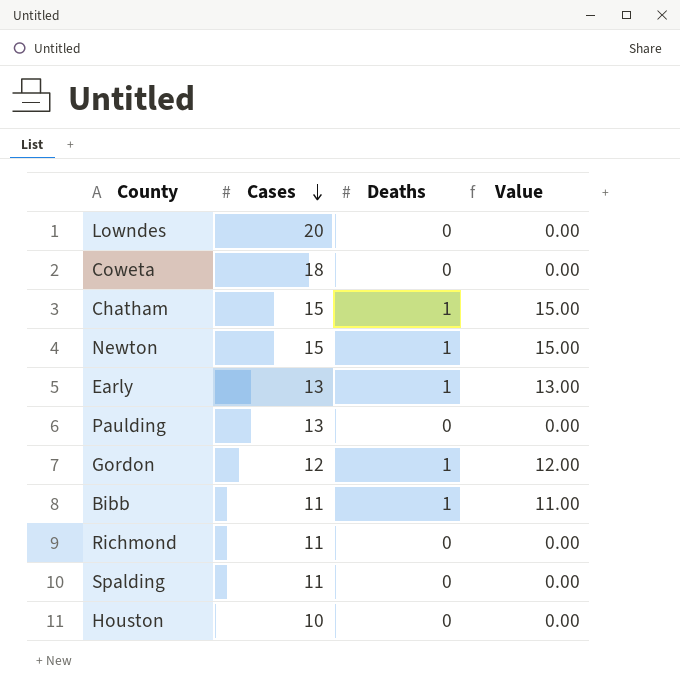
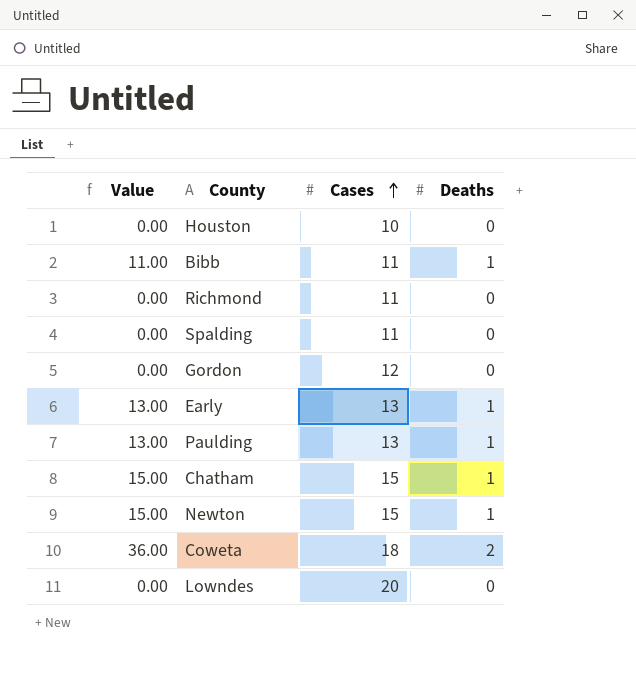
row order: Cases descending -> Cases ascending
column Value | position: 4 -> 1
Gordon | Value: 12.00 -> 0.00
Gordon | Deaths: 1 -> 0
Paulding | Value: 0.00 -> 13.00
Paulding | Deaths: 0 -> 1
Coweta | Value: 0.00 -> 36.00
Coweta | Deaths: 0 -> 2

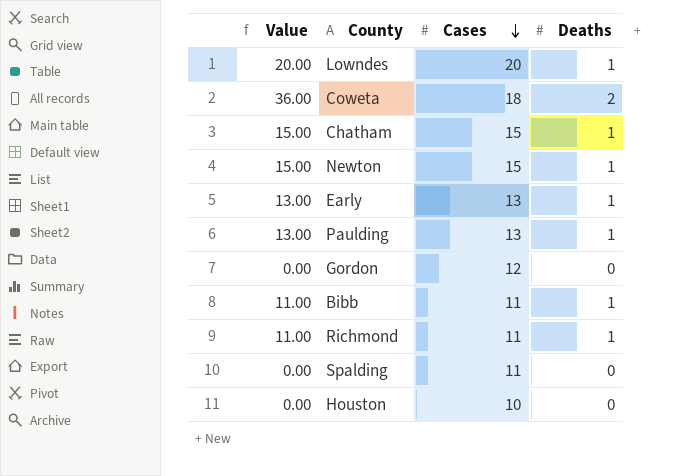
row order: Cases ascending -> Cases descending
Lowndes | Value: 0.00 -> 20.00
Lowndes | Deaths: 0 -> 1
Richmond | Value: 0.00 -> 11.00
Richmond | Deaths: 0 -> 1

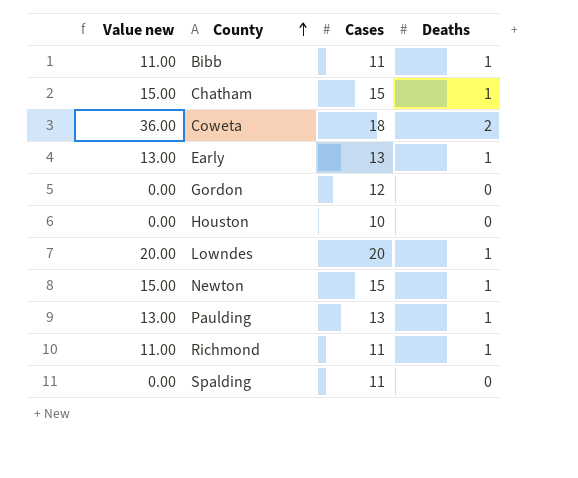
row order: Cases descending -> County ascending
column name: Value -> Value new

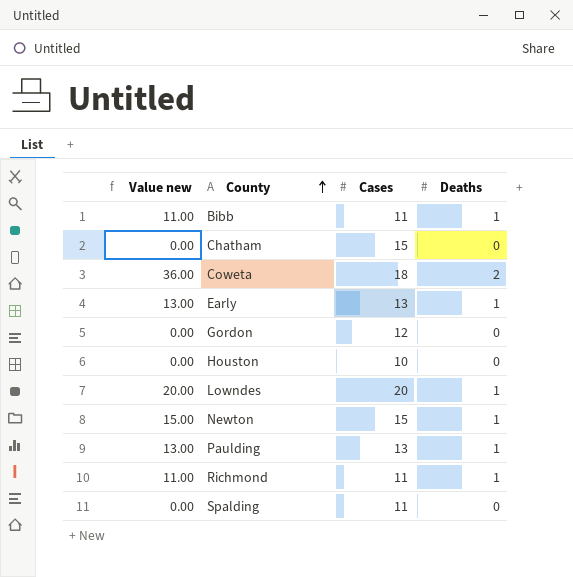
Chatham | Value new: 15.00 -> 0.00
Chatham | Deaths: 1 -> 0

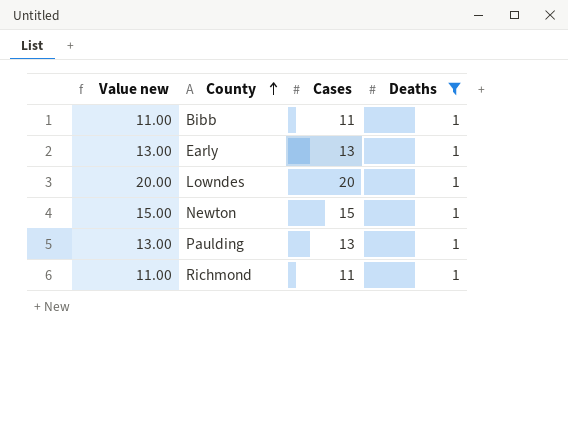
filter: none -> Deaths = 1

